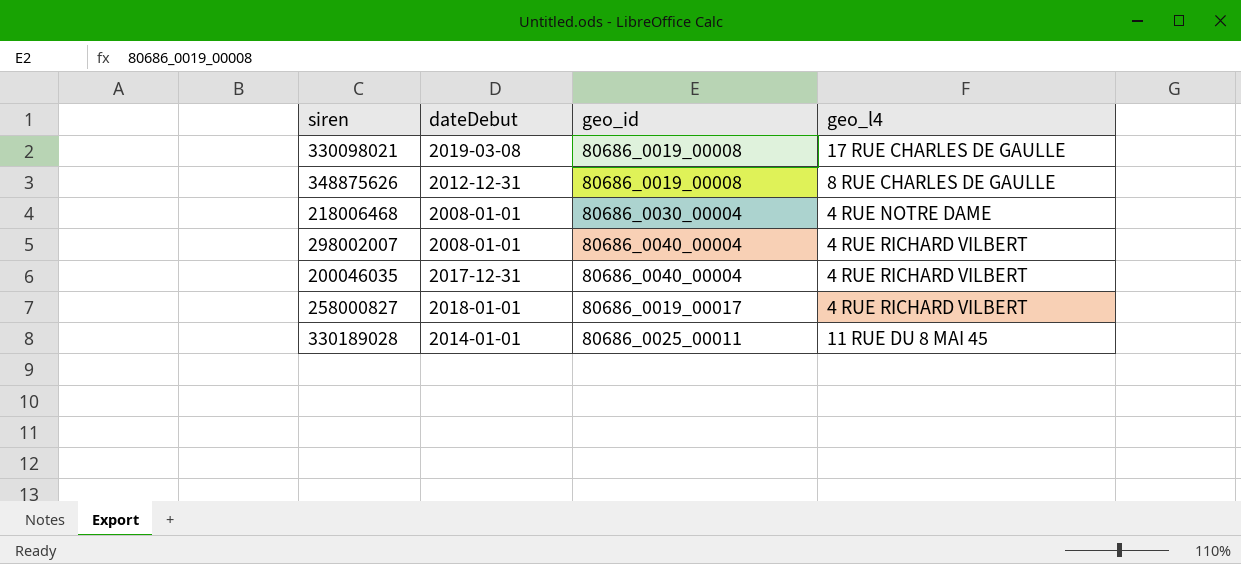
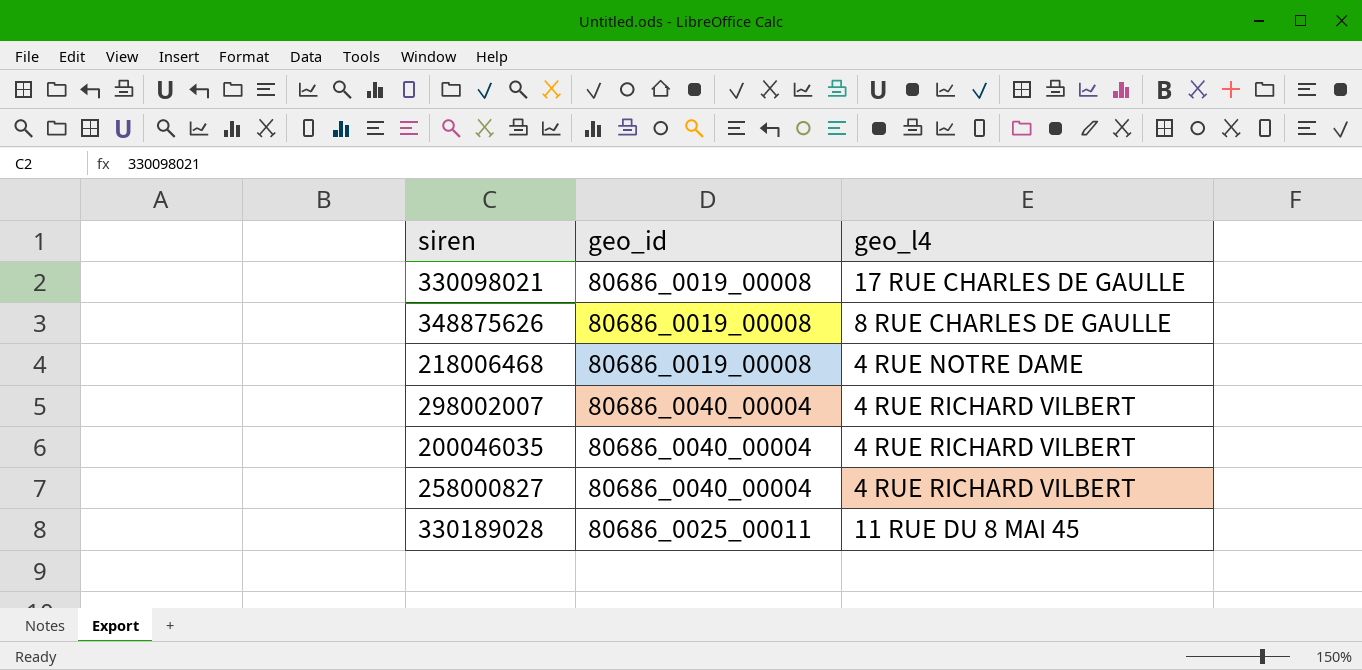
column dateDebut | position: 2 -> none
218006468 | geo_id: 80686_0030_00004 -> 80686_0019_00008
258000827 | geo_id: 80686_0019_00017 -> 80686_0040_00004

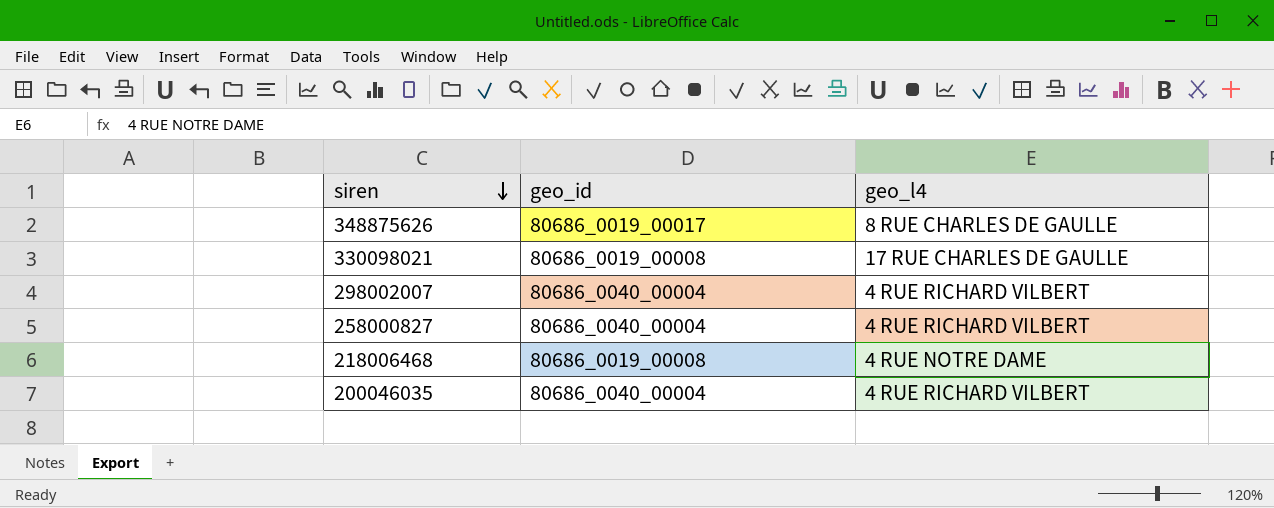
row order: none -> siren descending
row 330189028: 80686_0025_00011 | 11 RUE DU 8 MAI 45 -> none
348875626 | geo_id: 80686_0019_00008 -> 80686_0019_00017

